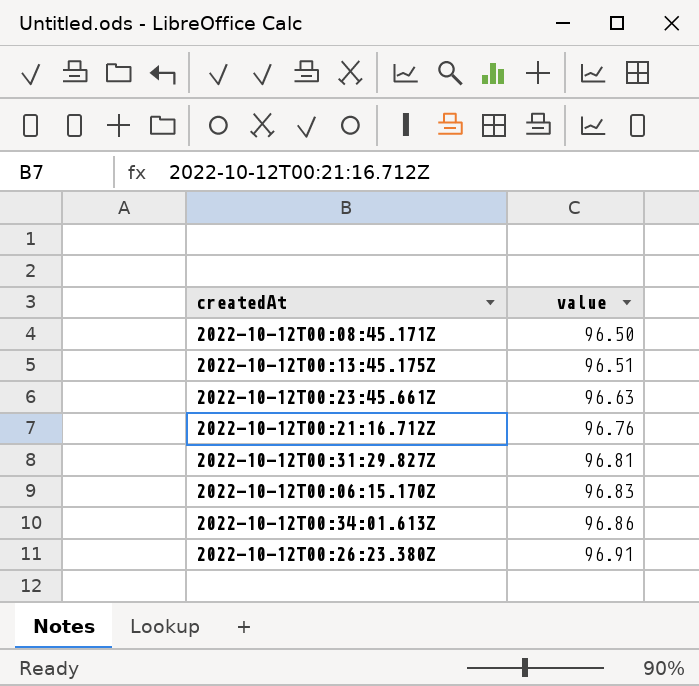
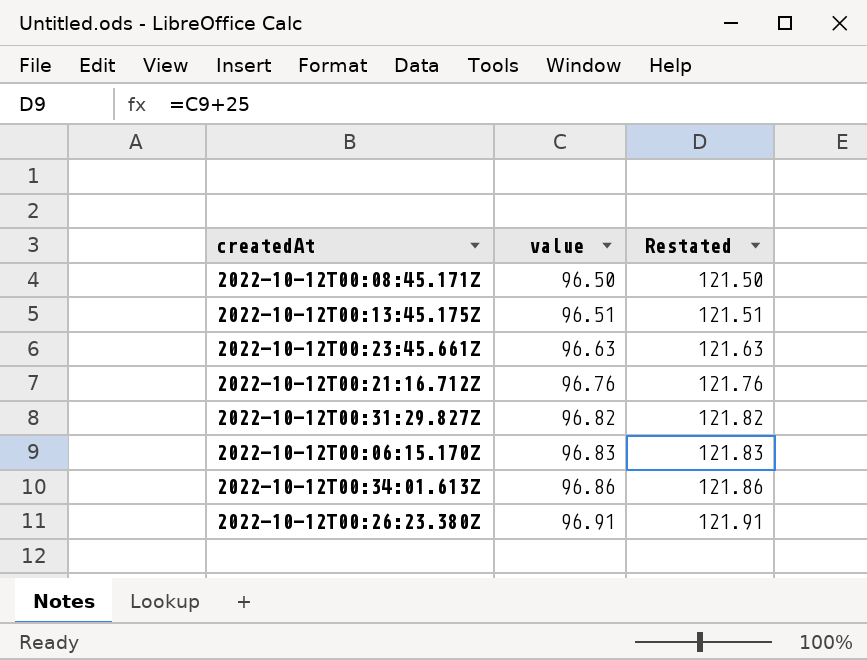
column Restated | formula: none -> [value] + 25
2022-10-12T00:31:29.827Z | value: 96.81 -> 96.82

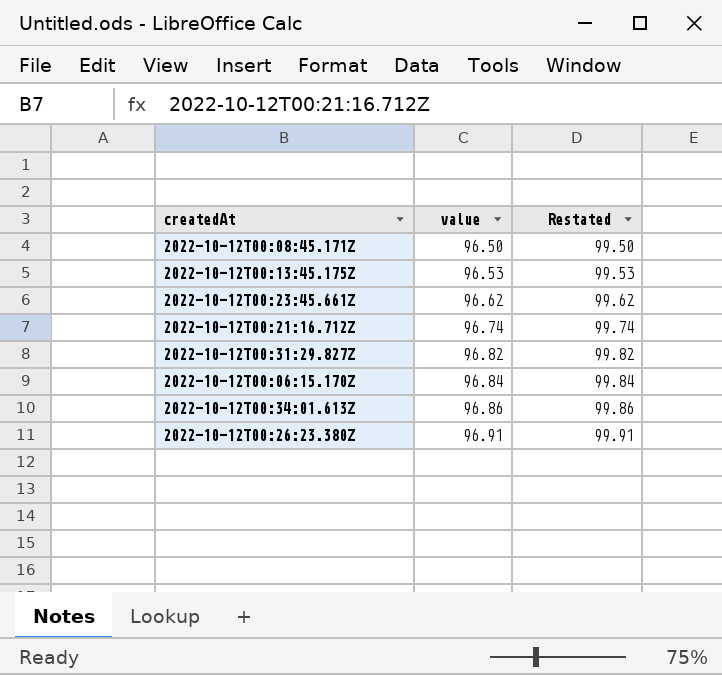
column Restated | formula: [value] + 25 -> [value] + 3
2022-10-12T00:13:45.175Z | value: 96.51 -> 96.53
2022-10-12T00:23:45.661Z | value: 96.63 -> 96.62
2022-10-12T00:21:16.712Z | value: 96.76 -> 96.74
2022-10-12T00:06:15.170Z | value: 96.83 -> 96.84

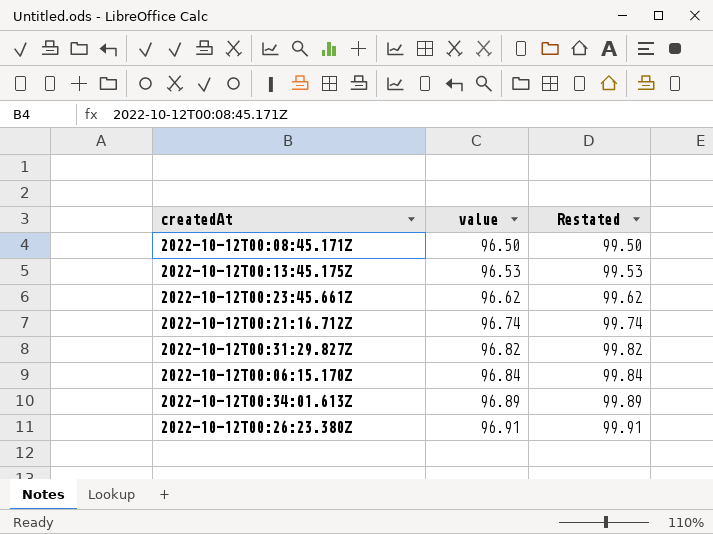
2022-10-12T00:34:01.613Z | value: 96.86 -> 96.89
2022-10-12T00:34:01.613Z | Restated: 99.86 -> 99.89

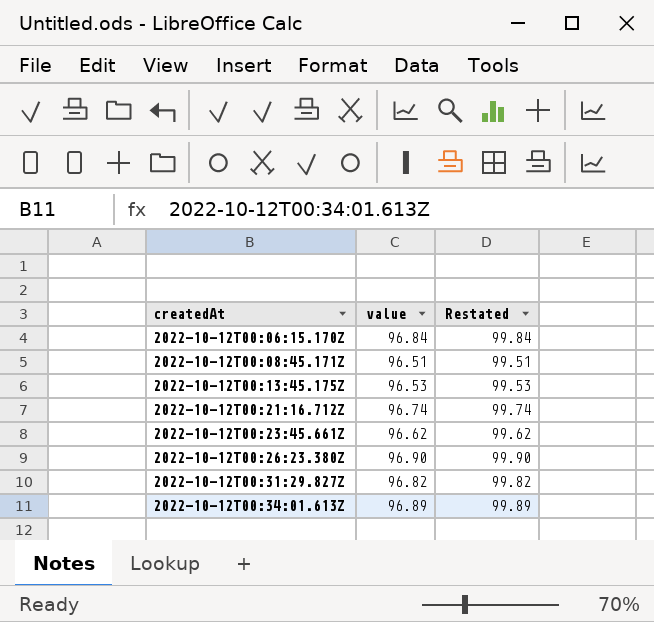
row order: value ascending -> createdAt ascending
2022-10-12T00:08:45.171Z | value: 96.50 -> 96.51
2022-10-12T00:08:45.171Z | Restated: 99.50 -> 99.51
2022-10-12T00:26:23.380Z | value: 96.91 -> 96.90
2022-10-12T00:26:23.380Z | Restated: 99.91 -> 99.90

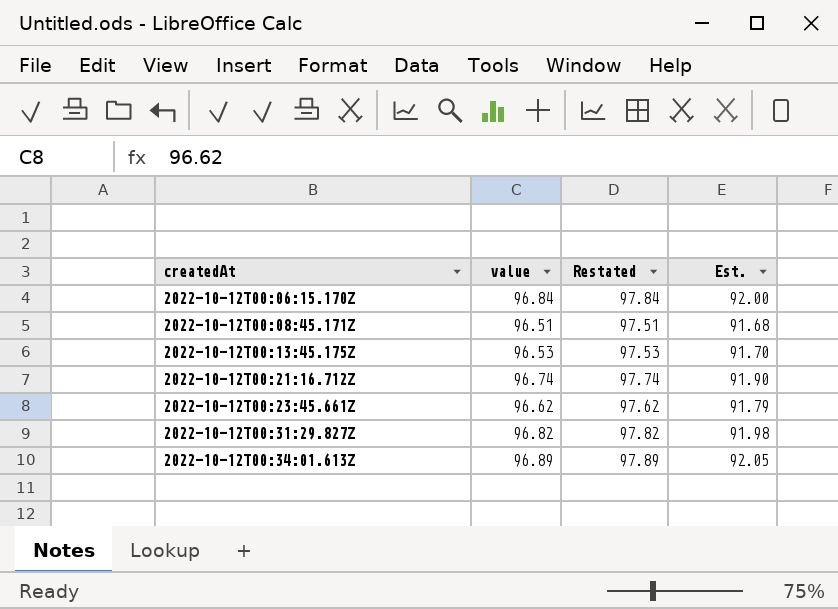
column Restated | formula: [value] + 3 -> [value] + 1
column Est. | formula: none -> [value] * 0.95
row 2022-10-12T00:26:23.380Z: 96.90 | 99.90 -> none

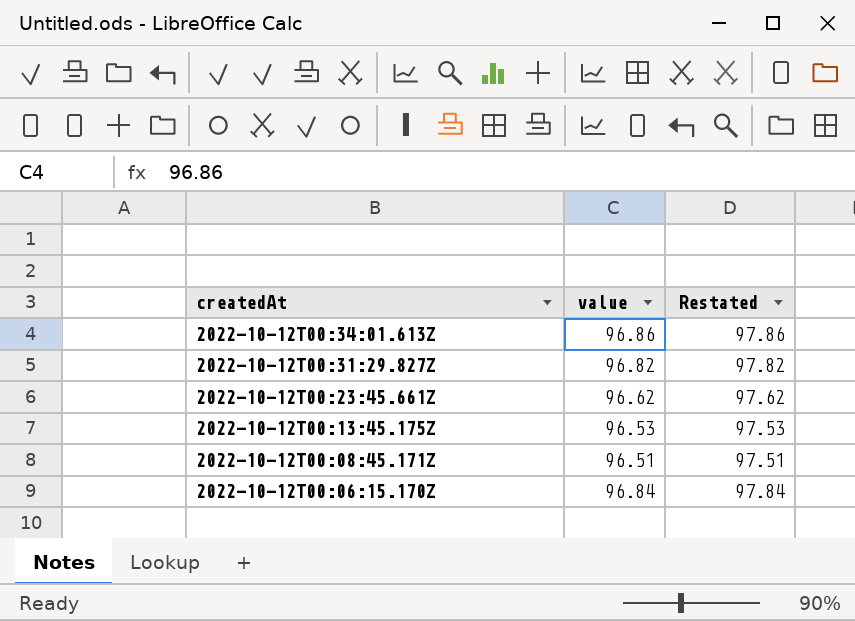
row order: createdAt ascending -> createdAt descending
column Est. | formula: [value] * 0.95 -> none
row 2022-10-12T00:21:16.712Z: 96.74 | 97.74 | 91.90 -> none
2022-10-12T00:34:01.613Z | value: 96.89 -> 96.86
2022-10-12T00:34:01.613Z | Restated: 97.89 -> 97.86

